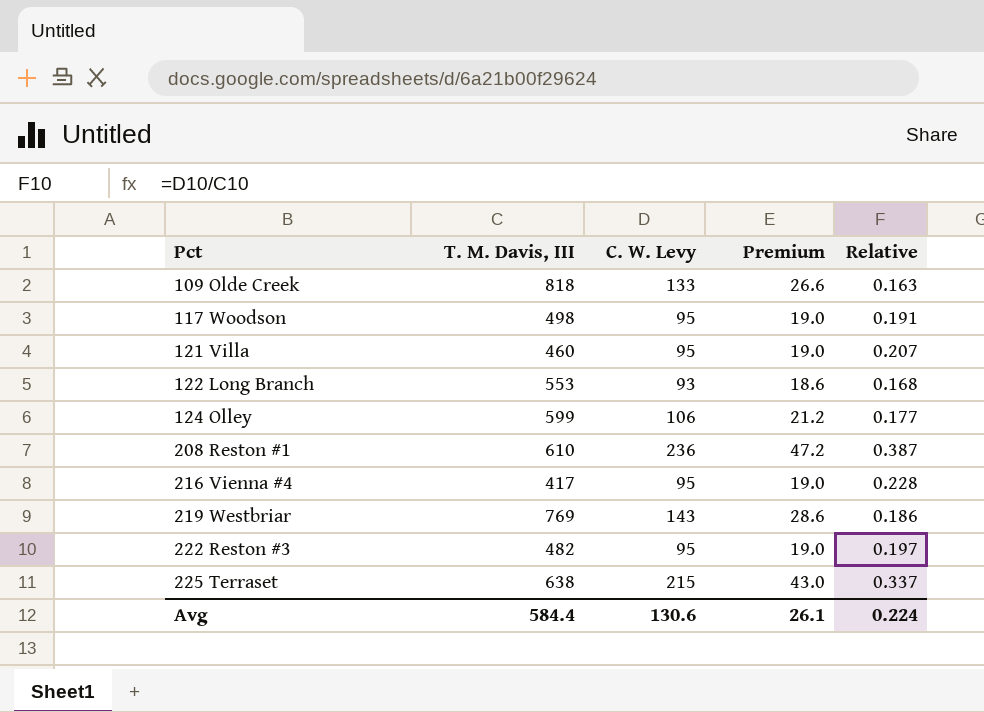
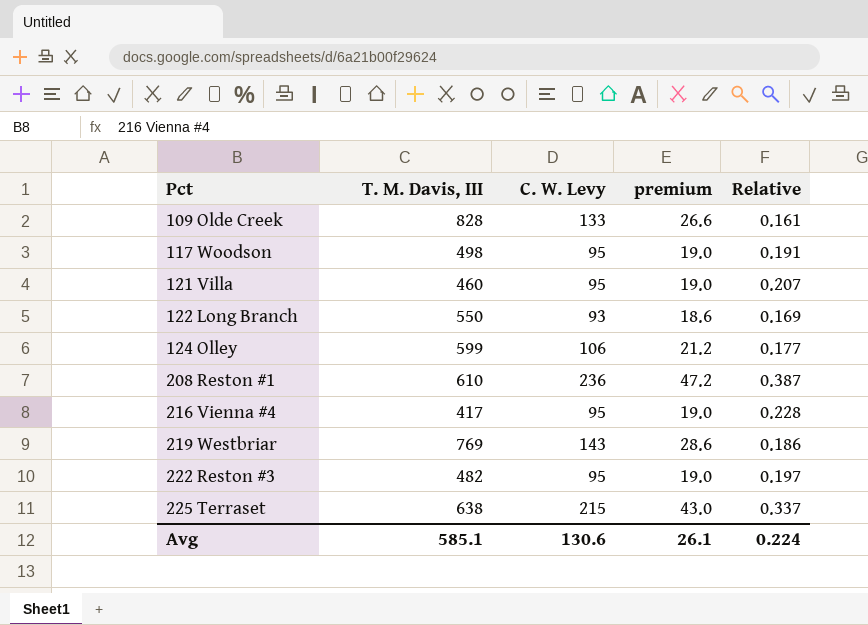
column name: Premium -> premium
109 Olde Creek | T. M. Davis, III: 818 -> 828
109 Olde Creek | Relative: 0.163 -> 0.161
122 Long Branch | T. M. Davis, III: 553 -> 550
122 Long Branch | Relative: 0.168 -> 0.169
Avg | T. M. Davis, III: 584.4 -> 585.1

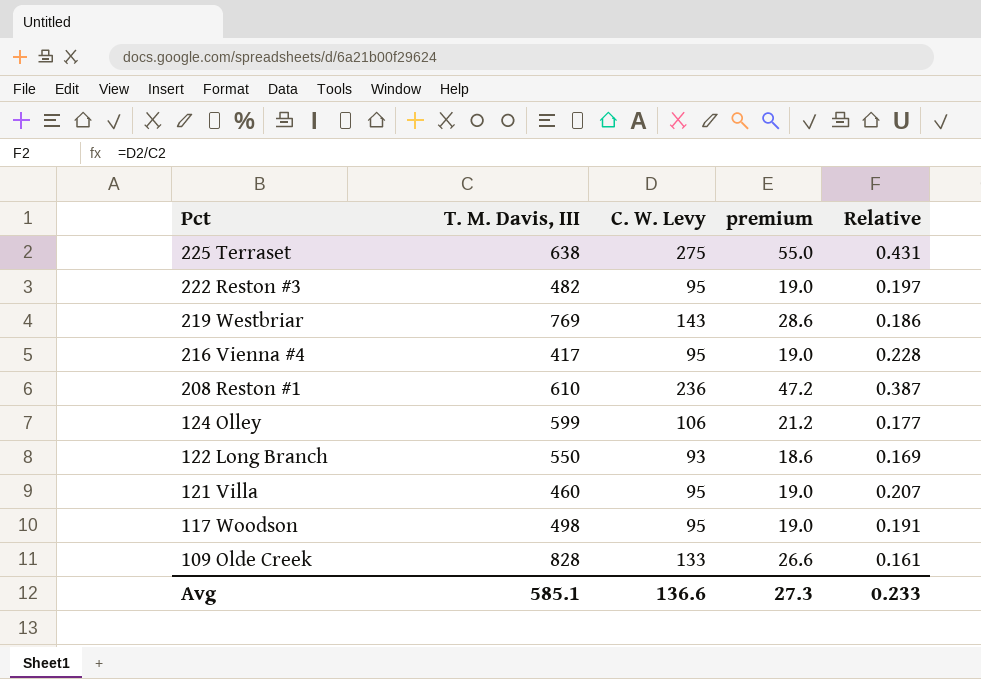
row order: Pct ascending -> Pct descending
225 Terraset | C. W. Levy: 215 -> 275
225 Terraset | premium: 43.0 -> 55.0
225 Terraset | Relative: 0.337 -> 0.431
Avg | C. W. Levy: 130.6 -> 136.6
Avg | premium: 26.1 -> 27.3
Avg | Relative: 0.224 -> 0.233

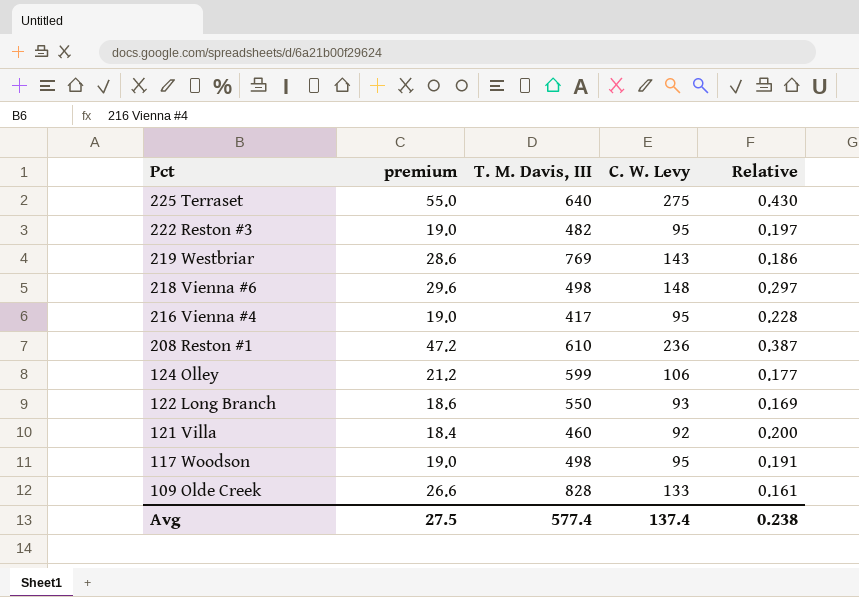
column premium | position: 4 -> 2
225 Terraset | T. M. Davis, III: 638 -> 640
225 Terraset | Relative: 0.431 -> 0.430
row 218 Vienna #6: none -> 29.6 | 498 | 148 | 0.297
121 Villa | premium: 19.0 -> 18.4
121 Villa | C. W. Levy: 95 -> 92
121 Villa | Relative: 0.207 -> 0.200
Avg | premium: 27.3 -> 27.5
Avg | T. M. Davis, III: 585.1 -> 577.4
Avg | C. W. Levy: 136.6 -> 137.4
Avg | Relative: 0.233 -> 0.238

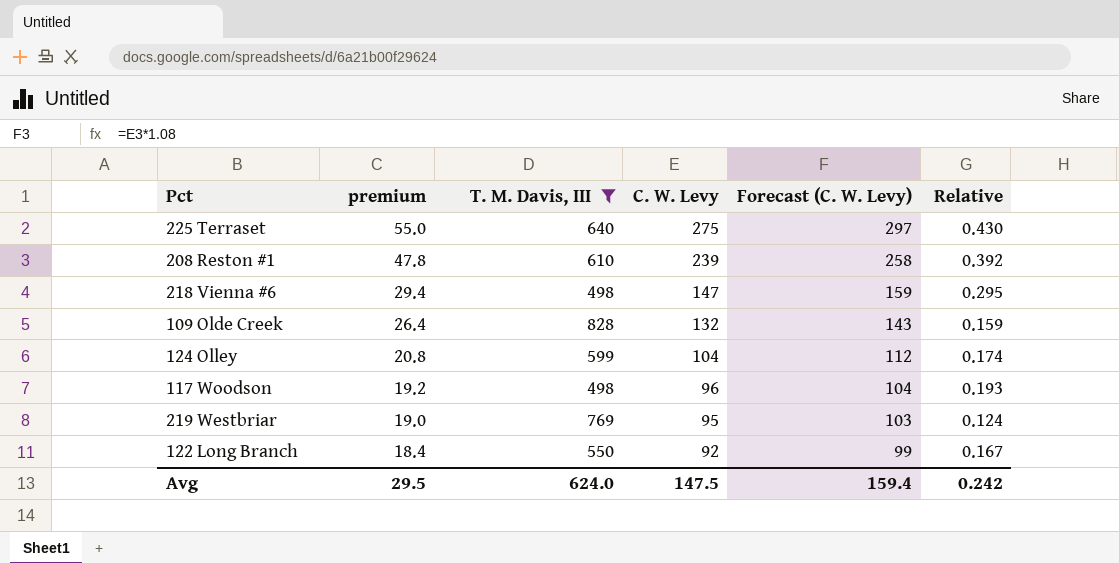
filter: none -> T. M. Davis, III >= 498
row order: Pct descending -> premium descending
column Forecast (C. W. Levy) | formula: none -> [C. W. Levy] * 1.08
208 Reston #1 | premium: 47.2 -> 47.8
208 Reston #1 | C. W. Levy: 236 -> 239
208 Reston #1 | Relative: 0.387 -> 0.392
218 Vienna #6 | premium: 29.6 -> 29.4
218 Vienna #6 | C. W. Levy: 148 -> 147
218 Vienna #6 | Relative: 0.297 -> 0.295
109 Olde Creek | premium: 26.6 -> 26.4
109 Olde Creek | C. W. Levy: 133 -> 132
109 Olde Creek | Relative: 0.161 -> 0.159
124 Olley | premium: 21.2 -> 20.8
124 Olley | C. W. Levy: 106 -> 104
124 Olley | Relative: 0.177 -> 0.174
117 Woodson | premium: 19.0 -> 19.2
117 Woodson | C. W. Levy: 95 -> 96
117 Woodson | Relative: 0.191 -> 0.193
219 Westbriar | premium: 28.6 -> 19.0
219 Westbriar | C. W. Levy: 143 -> 95
219 Westbriar | Relative: 0.186 -> 0.124
122 Long Branch | premium: 18.6 -> 18.4
122 Long Branch | C. W. Levy: 93 -> 92
122 Long Branch | Relative: 0.169 -> 0.167
Avg | premium: 27.5 -> 29.5
Avg | T. M. Davis, III: 577.4 -> 624.0
Avg | C. W. Levy: 137.4 -> 147.5
Avg | Relative: 0.238 -> 0.242

